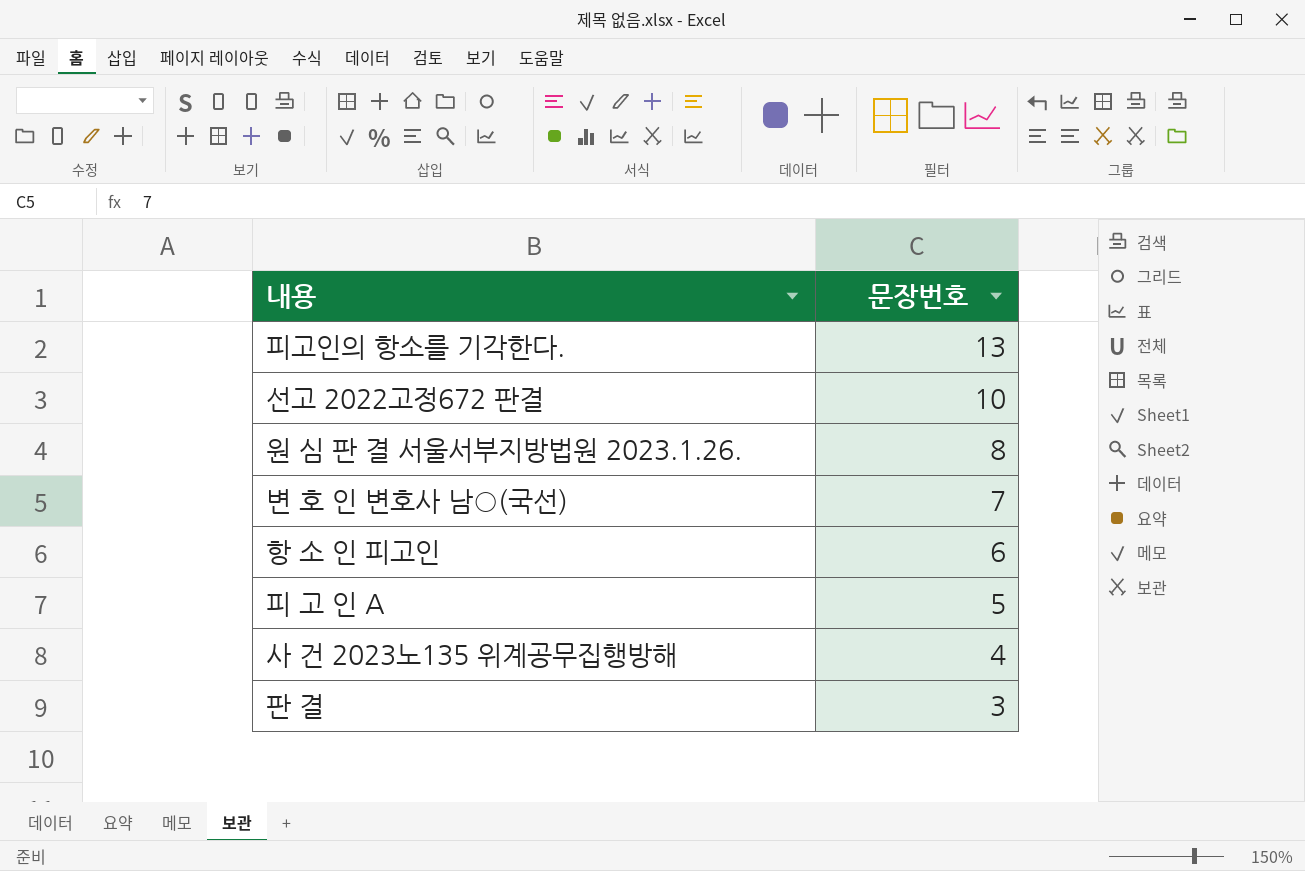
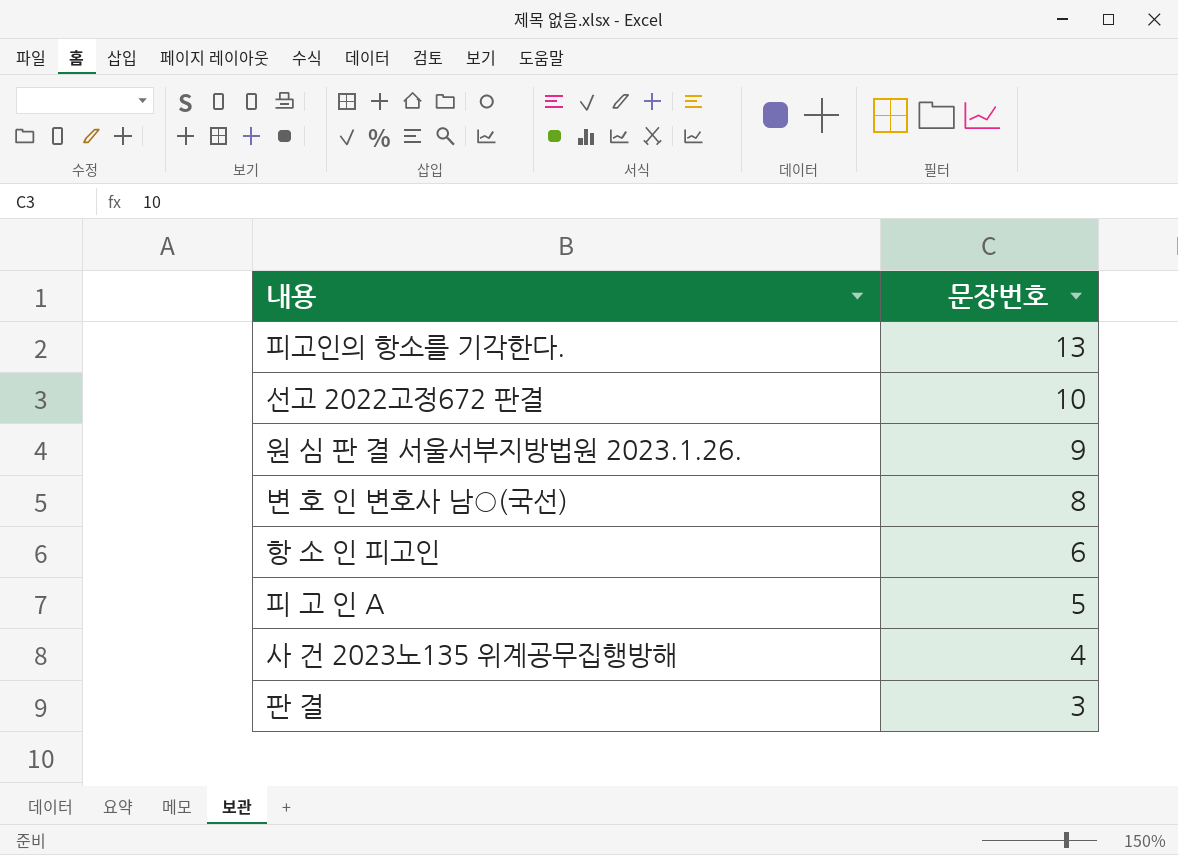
원 심 판 결 서울서부지방법원 2023.1.26. | 문장번호: 8 -> 9
변 호 인 변호사 남○(국선) | 문장번호: 7 -> 8

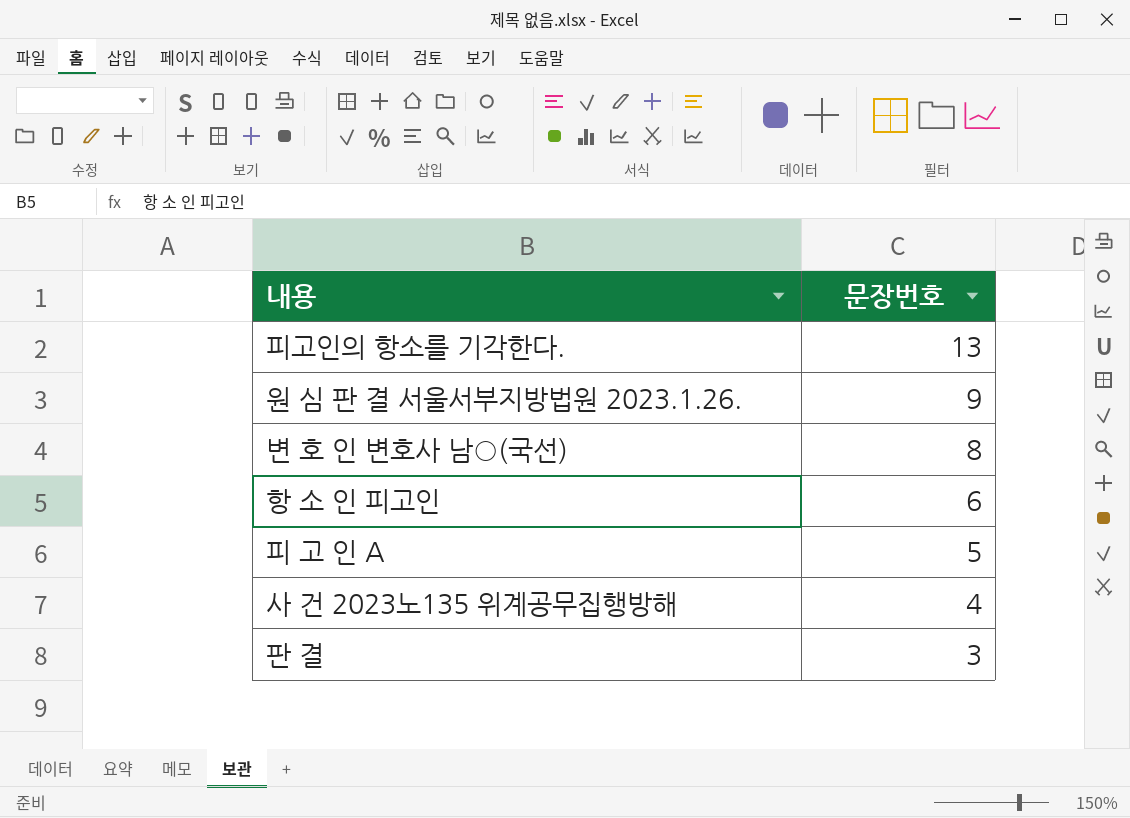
row 선고 2022고정672 판결: 10 -> none

